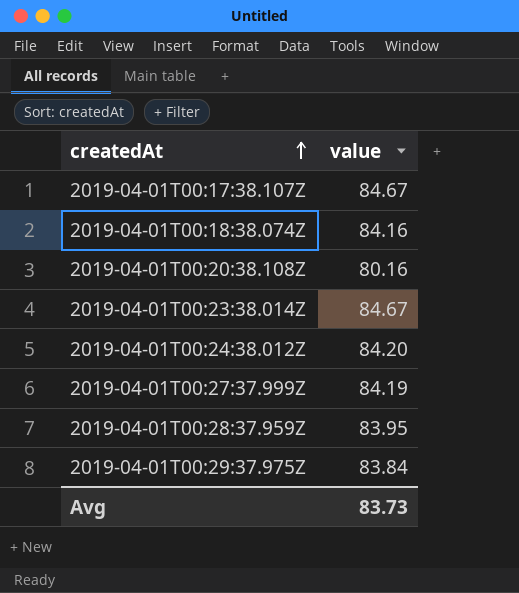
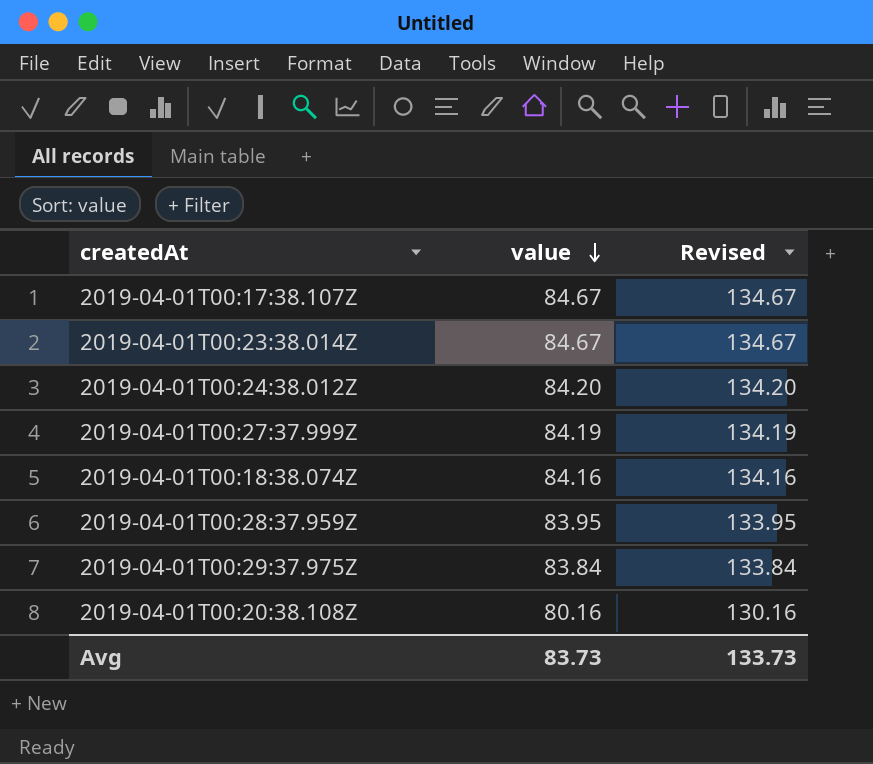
row order: createdAt ascending -> value descending
column Revised | formula: none -> [value] + 50

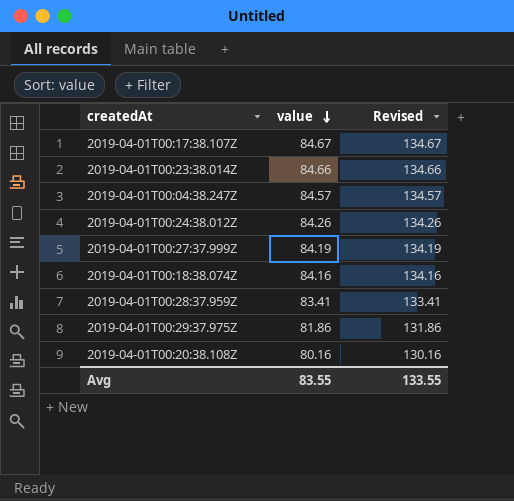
2019-04-01T00:23:38.014Z | value: 84.67 -> 84.66
2019-04-01T00:23:38.014Z | Revised: 134.67 -> 134.66
row 2019-04-01T00:04:38.247Z: none -> 84.57 | 134.57
2019-04-01T00:24:38.012Z | value: 84.20 -> 84.26
2019-04-01T00:24:38.012Z | Revised: 134.20 -> 134.26
2019-04-01T00:28:37.959Z | value: 83.95 -> 83.41
2019-04-01T00:28:37.959Z | Revised: 133.95 -> 133.41
2019-04-01T00:29:37.975Z | value: 83.84 -> 81.86
2019-04-01T00:29:37.975Z | Revised: 133.84 -> 131.86
Avg | value: 83.73 -> 83.55
Avg | Revised: 133.73 -> 133.55

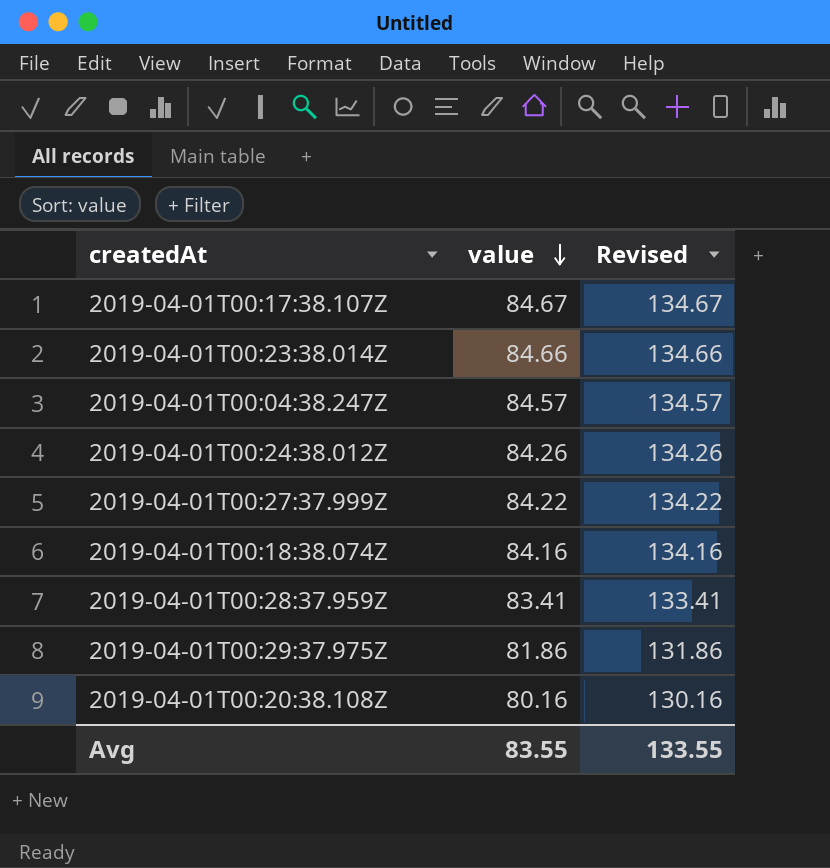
2019-04-01T00:27:37.999Z | value: 84.19 -> 84.22
2019-04-01T00:27:37.999Z | Revised: 134.19 -> 134.22

